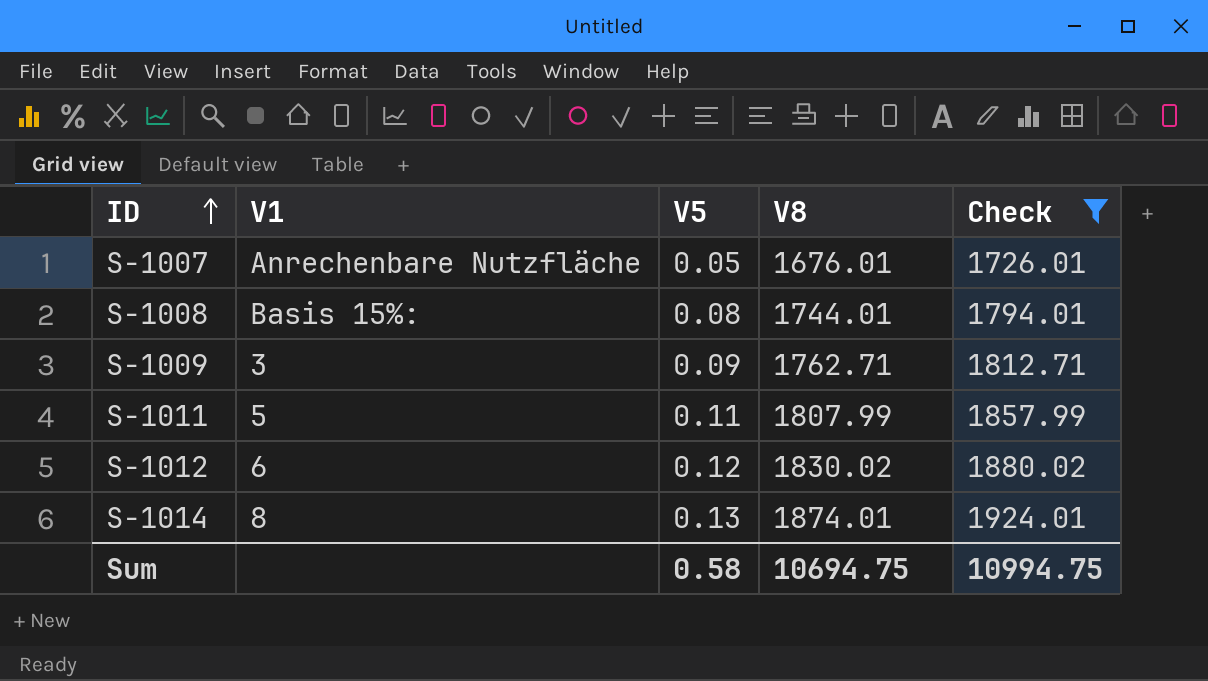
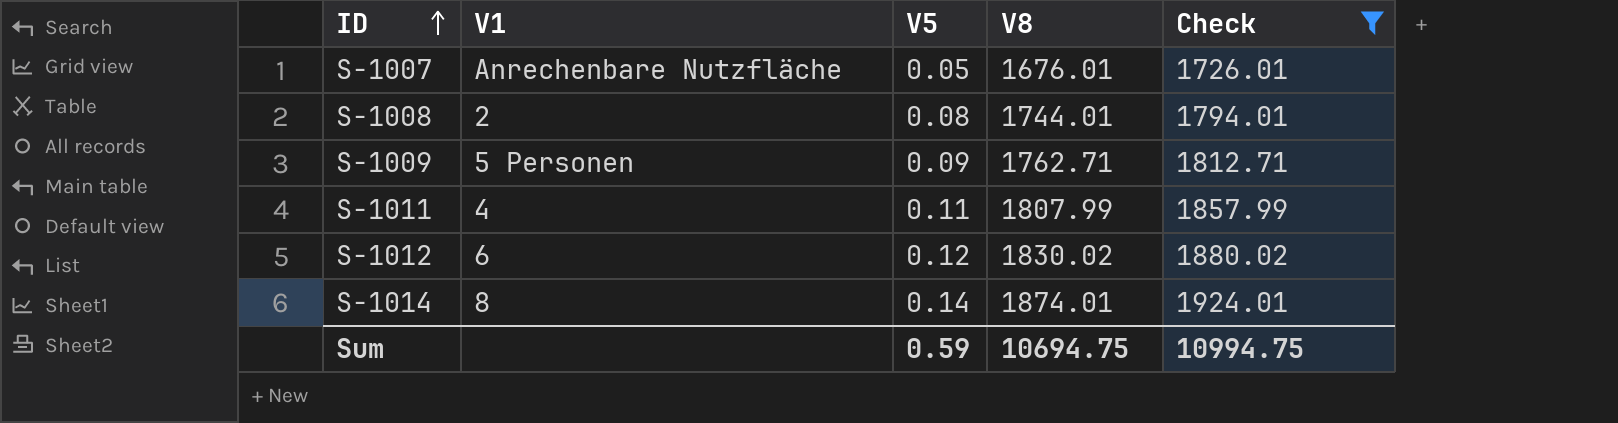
S-1008 | V1: Basis 15%: -> 2
S-1009 | V1: 3 -> 5 Personen
S-1011 | V1: 5 -> 4
S-1014 | V5: 0.13 -> 0.14
Sum | V5: 0.58 -> 0.59

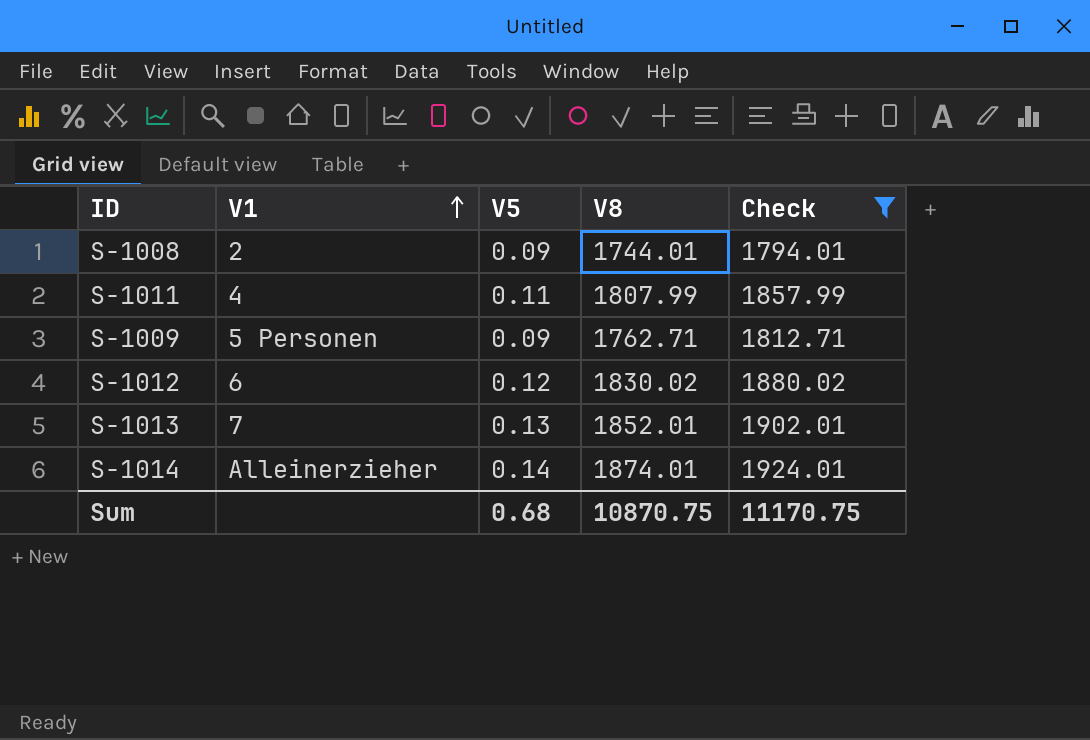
row order: ID ascending -> V1 ascending
row S-1007: Anrechenbare Nutzfläche | 0.05 | 1676.01 | 1726.01 -> none
S-1008 | V5: 0.08 -> 0.09
row S-1013: none -> 7 | 0.13 | 1852.01 | 1902.01
S-1014 | V1: 8 -> Alleinerzieher
Sum | V5: 0.59 -> 0.68
Sum | V8: 10694.75 -> 10870.75
Sum | Check: 10994.75 -> 11170.75

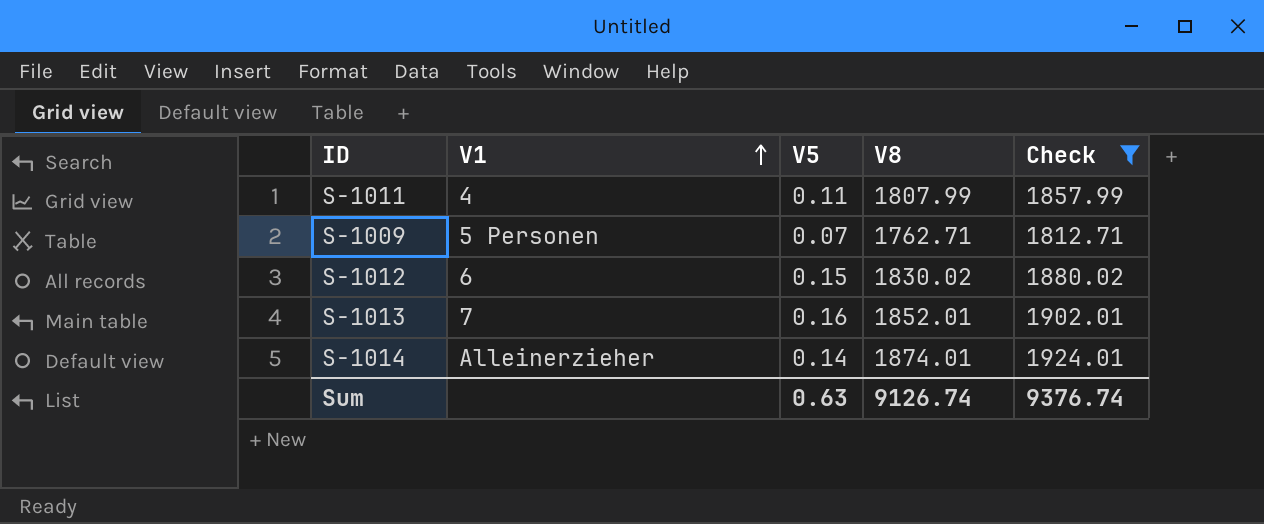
row S-1008: 2 | 0.09 | 1744.01 | 1794.01 -> none
S-1009 | V5: 0.09 -> 0.07
S-1012 | V5: 0.12 -> 0.15
S-1013 | V5: 0.13 -> 0.16
Sum | V5: 0.68 -> 0.63
Sum | V8: 10870.75 -> 9126.74
Sum | Check: 11170.75 -> 9376.74

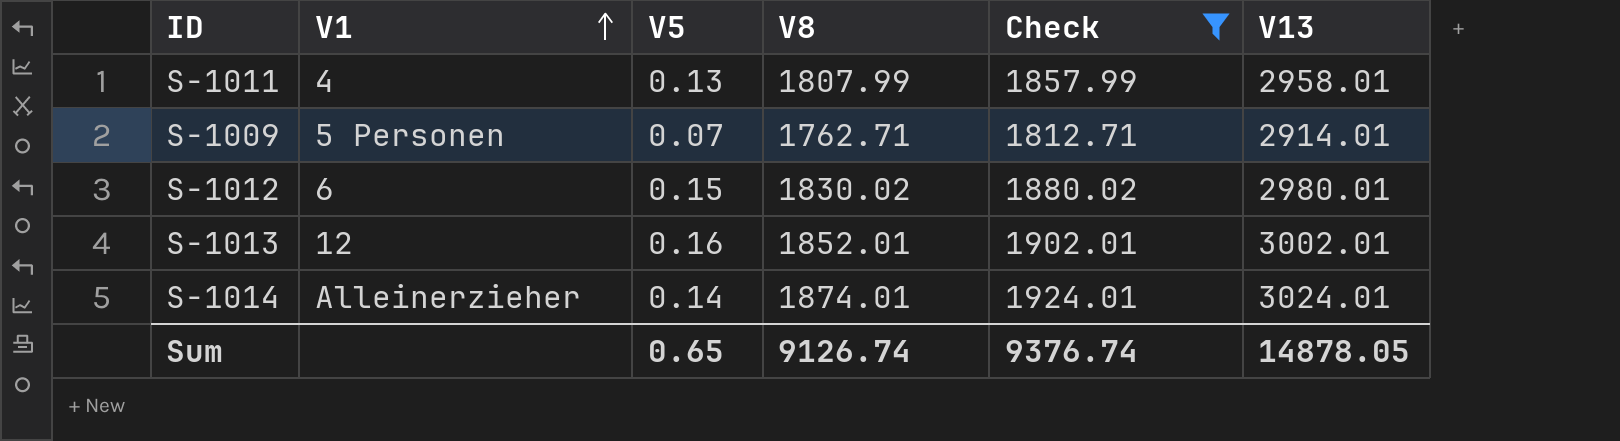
column V13 | position: none -> 6
S-1011 | V5: 0.11 -> 0.13
S-1013 | V1: 7 -> 12
Sum | V5: 0.63 -> 0.65

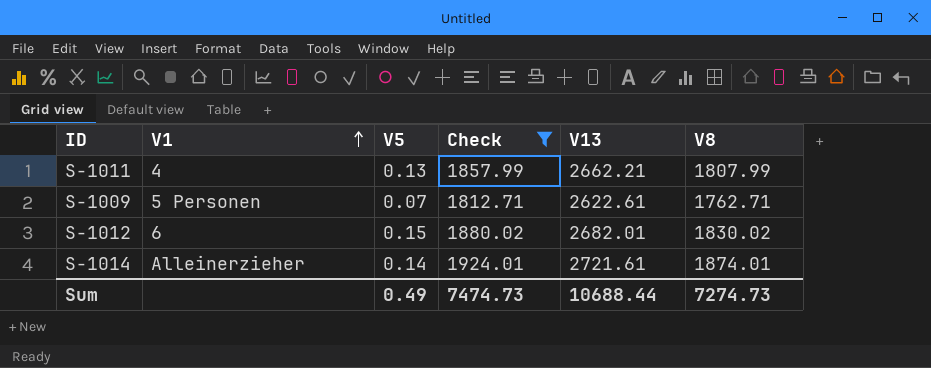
column V8 | position: 4 -> 6
row S-1013: 12 | 0.16 | 1852.01 | 1902.01 | 3002.01 -> none
S-1011 | V13: 2958.01 -> 2662.21
S-1009 | V13: 2914.01 -> 2622.61
S-1012 | V13: 2980.01 -> 2682.01
S-1014 | V13: 3024.01 -> 2721.61
Sum | V5: 0.65 -> 0.49
Sum | Check: 9376.74 -> 7474.73
Sum | V13: 14878.05 -> 10688.44
Sum | V8: 9126.74 -> 7274.73

